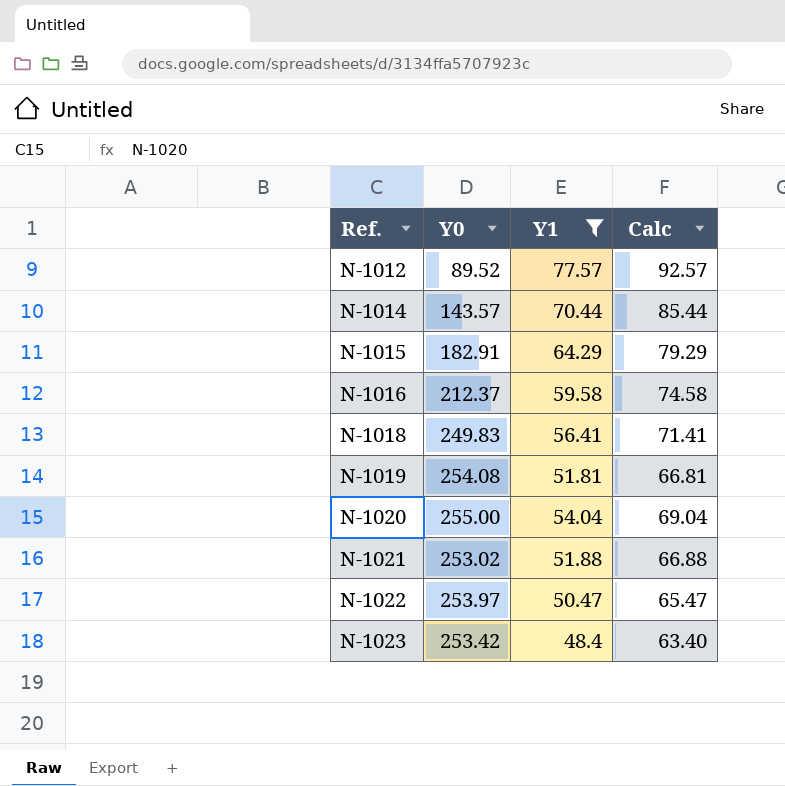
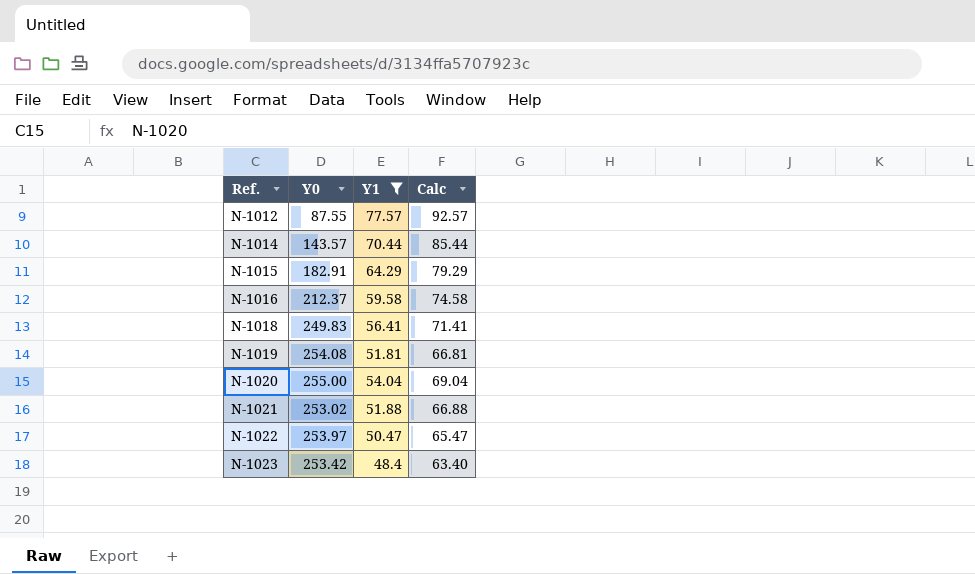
N-1012 | Y0: 89.52 -> 87.55

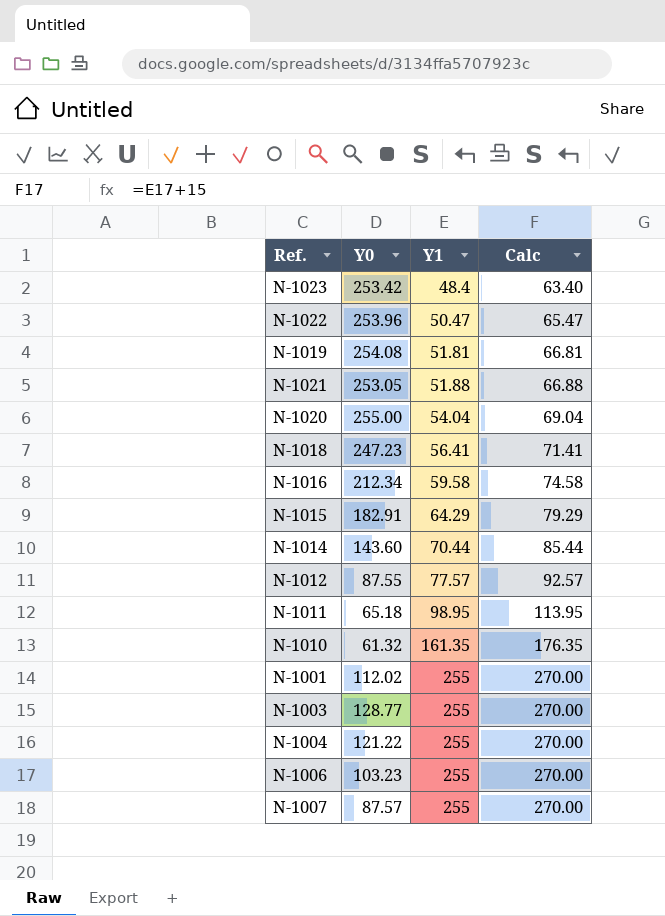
filter: Y1 <= 77.57 -> none
row order: Ref. ascending -> Y1 ascending
N-1022 | Y0: 253.97 -> 253.96
N-1021 | Y0: 253.02 -> 253.05
N-1018 | Y0: 249.83 -> 247.23
N-1016 | Y0: 212.37 -> 212.34
N-1014 | Y0: 143.57 -> 143.60

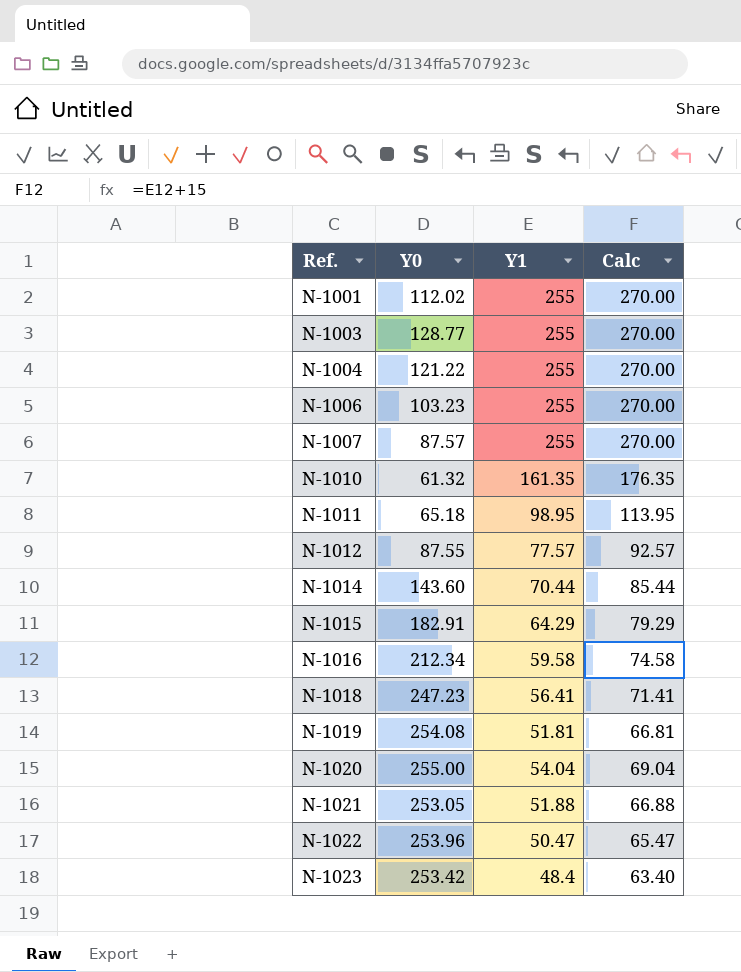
row order: Y1 ascending -> Ref. ascending

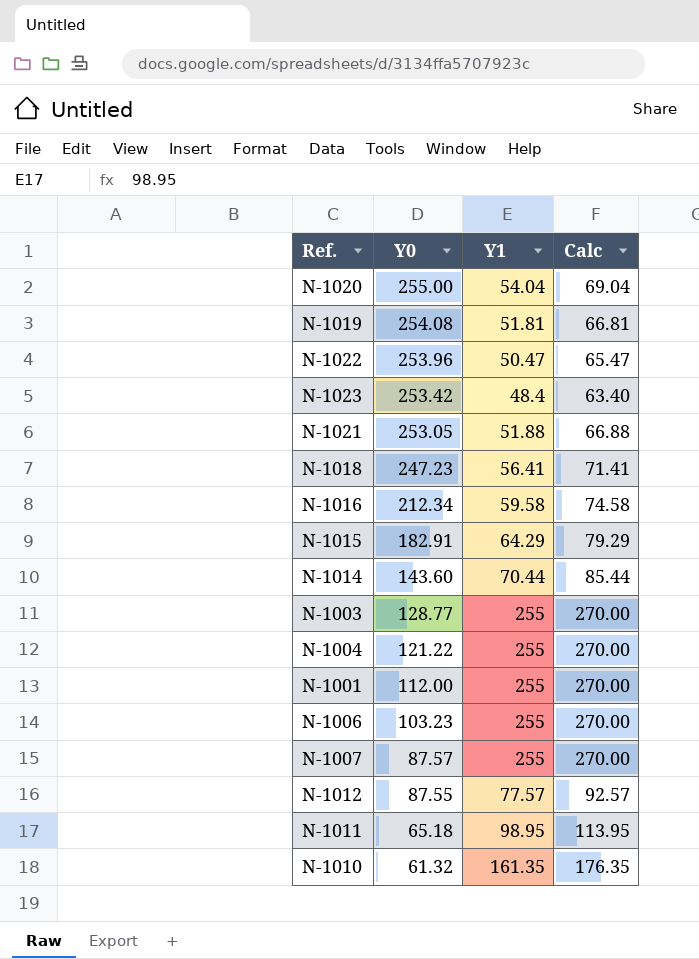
row order: Ref. ascending -> Y0 descending
N-1001 | Y0: 112.02 -> 112.00

